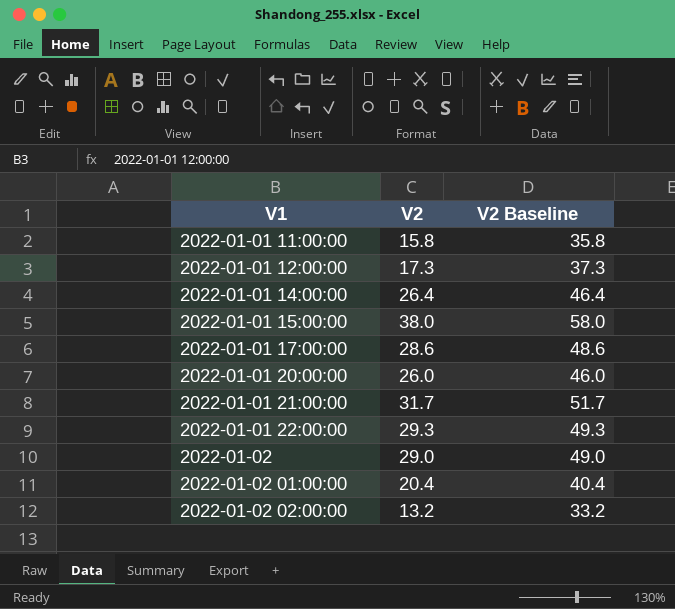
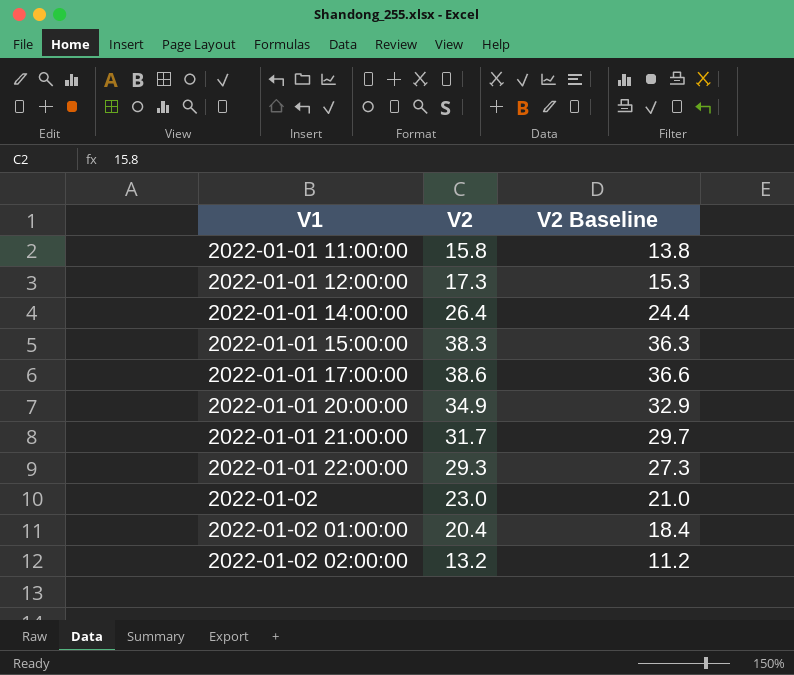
column V2 Baseline | formula: [V2] + 20 -> [V2] - 2
2022-01-01 15:00:00 | V2: 38.0 -> 38.3
2022-01-01 17:00:00 | V2: 28.6 -> 38.6
2022-01-01 20:00:00 | V2: 26.0 -> 34.9
2022-01-02 | V2: 29.0 -> 23.0

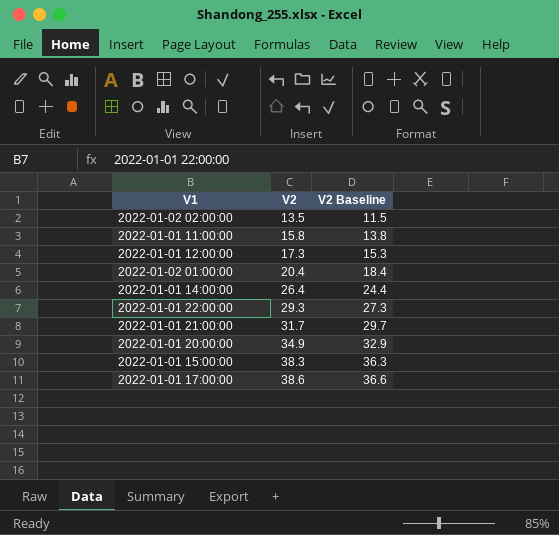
row order: V1 ascending -> V2 ascending
row 2022-01-02: 23.0 | 21.0 -> none
2022-01-02 02:00:00 | V2: 13.2 -> 13.5
2022-01-02 02:00:00 | V2 Baseline: 11.2 -> 11.5

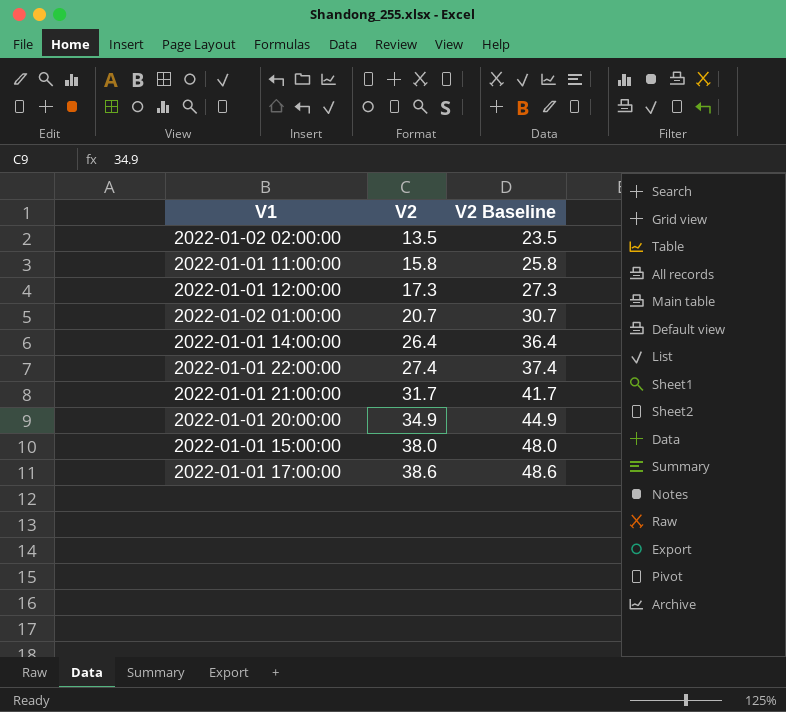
column V2 Baseline | formula: [V2] - 2 -> [V2] + 10
2022-01-02 01:00:00 | V2: 20.4 -> 20.7
2022-01-01 22:00:00 | V2: 29.3 -> 27.4
2022-01-01 15:00:00 | V2: 38.3 -> 38.0

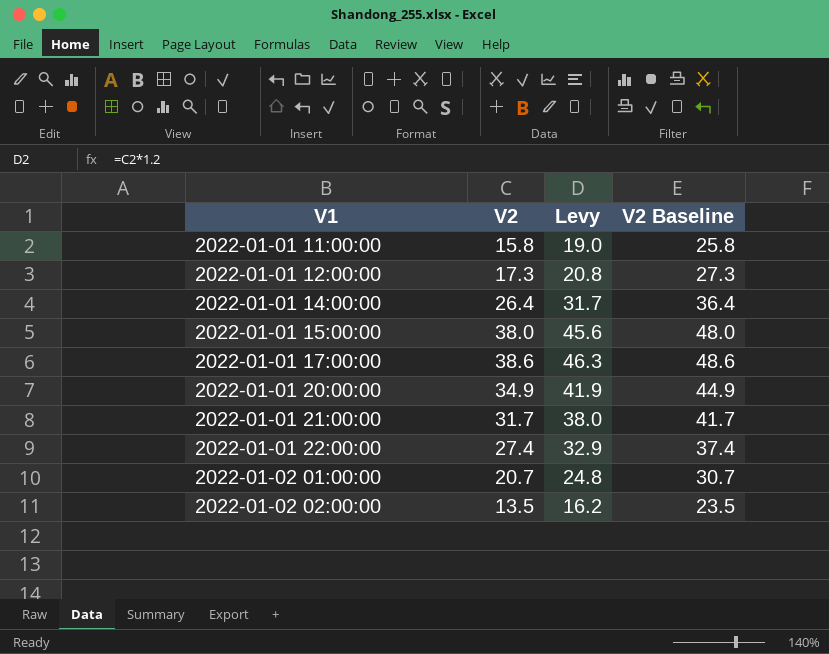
row order: V2 ascending -> V1 ascending
column Levy | formula: none -> [V2] * 1.2

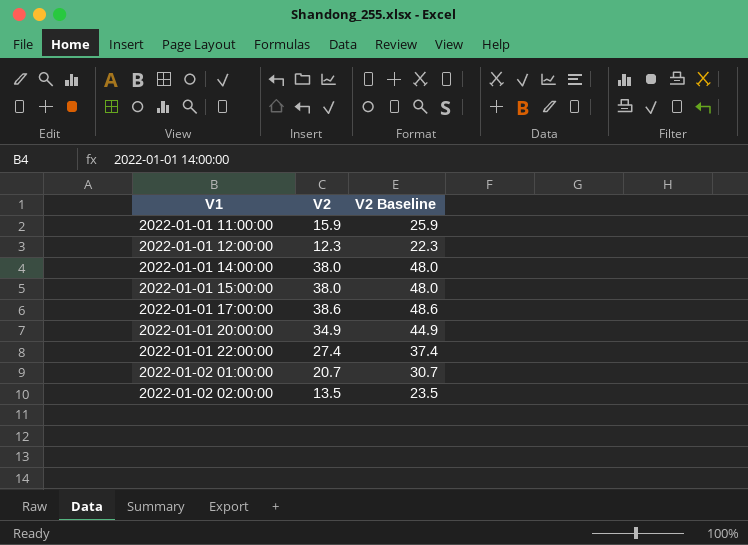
column Levy | formula: [V2] * 1.2 -> none
row 2022-01-01 21:00:00: 31.7 | 38.0 | 41.7 -> none
2022-01-01 11:00:00 | V2: 15.8 -> 15.9
2022-01-01 11:00:00 | V2 Baseline: 25.8 -> 25.9
2022-01-01 12:00:00 | V2: 17.3 -> 12.3
2022-01-01 12:00:00 | V2 Baseline: 27.3 -> 22.3
2022-01-01 14:00:00 | V2: 26.4 -> 38.0
2022-01-01 14:00:00 | V2 Baseline: 36.4 -> 48.0

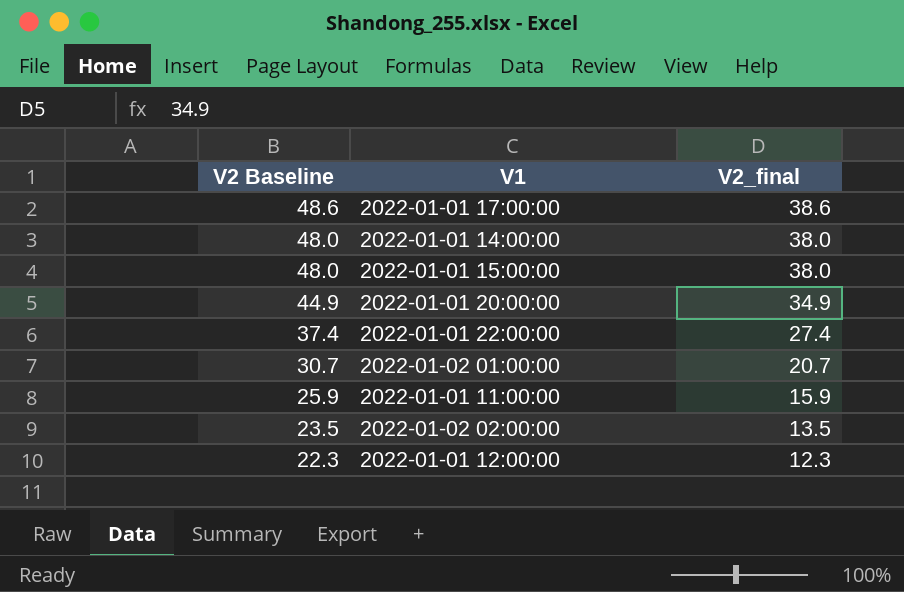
row order: V1 ascending -> V2 Baseline descending
column V2 Baseline | position: 3 -> 1
column name: V2 -> V2_final

